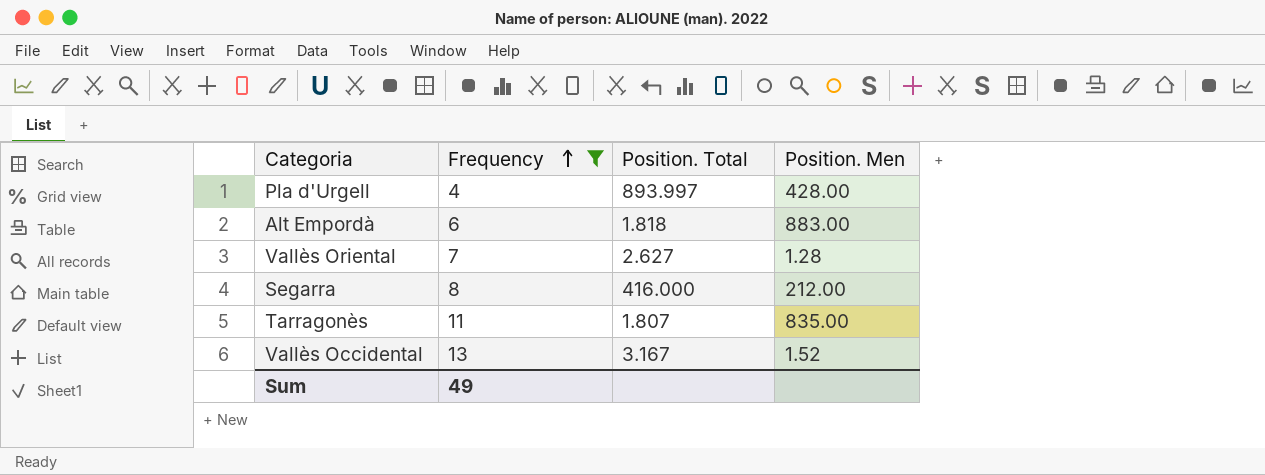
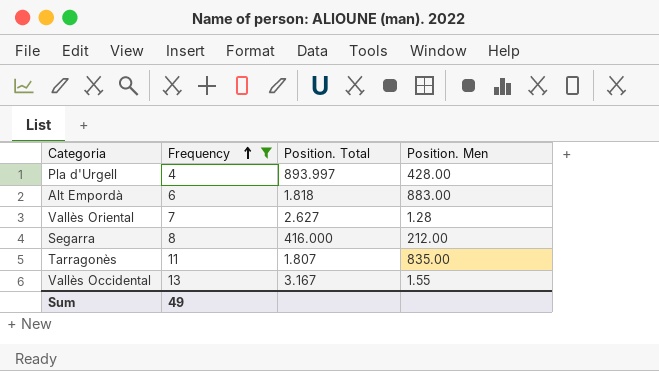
Vallès Occidental | Position. Men: 1.52 -> 1.55

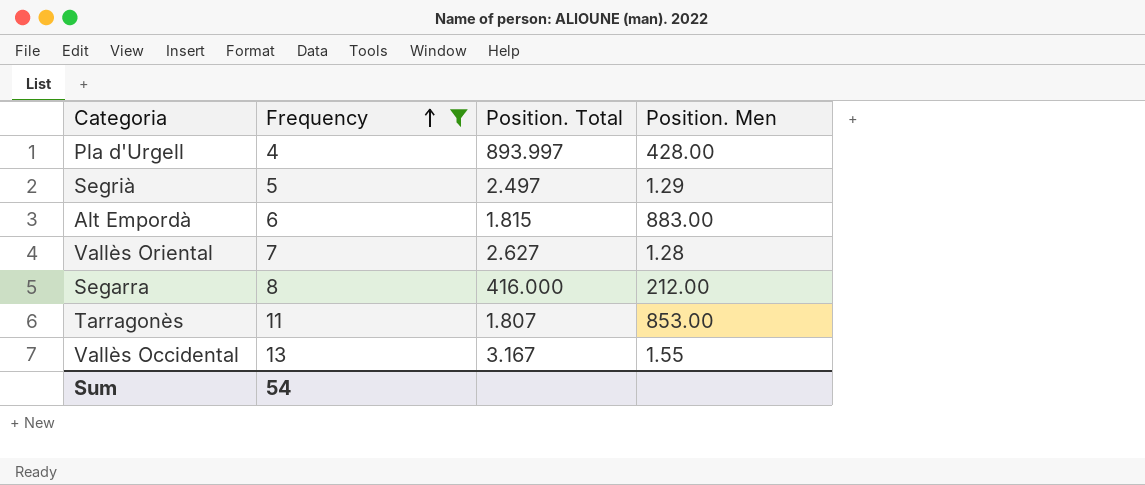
row Segrià: none -> 5 | 2.497 | 1.29
Alt Empordà | Position. Total: 1.818 -> 1.815
Tarragonès | Position. Men: 835.00 -> 853.00
Sum | Frequency: 49 -> 54

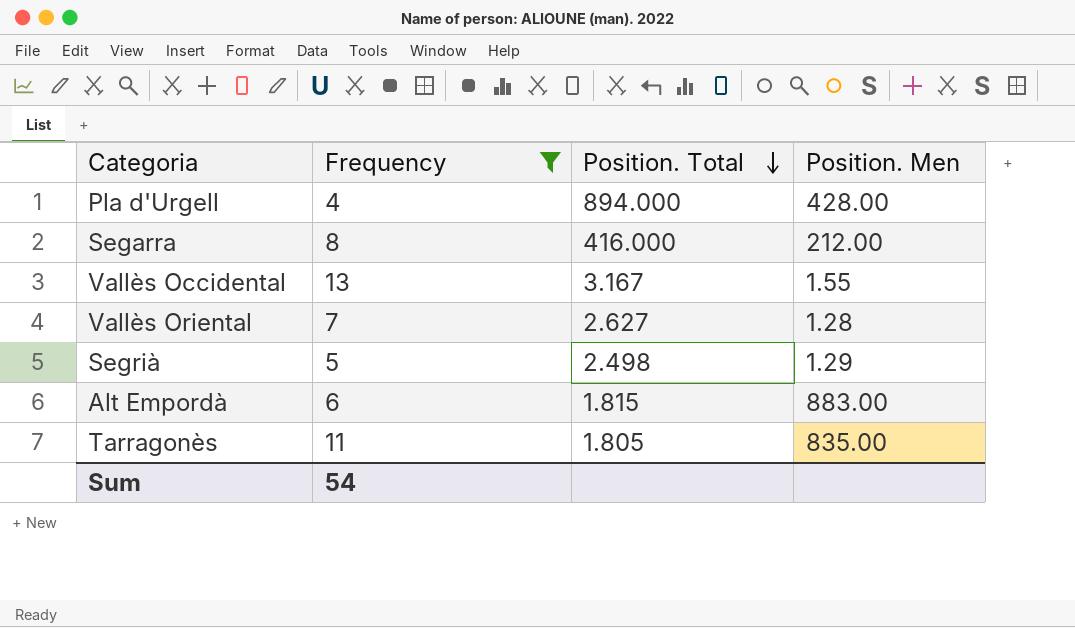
row order: Frequency ascending -> Position. Total descending
Pla d'Urgell | Position. Total: 893.997 -> 894.000
Segrià | Position. Total: 2.497 -> 2.498
Tarragonès | Position. Total: 1.807 -> 1.805
Tarragonès | Position. Men: 853.00 -> 835.00

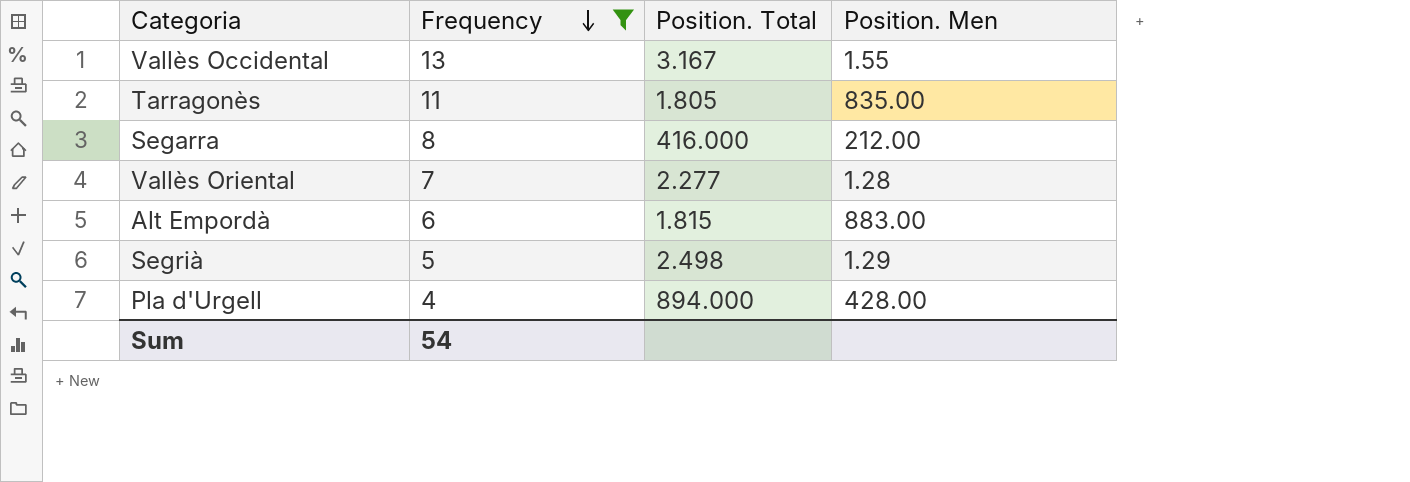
row order: Position. Total descending -> Frequency descending
Vallès Oriental | Position. Total: 2.627 -> 2.277

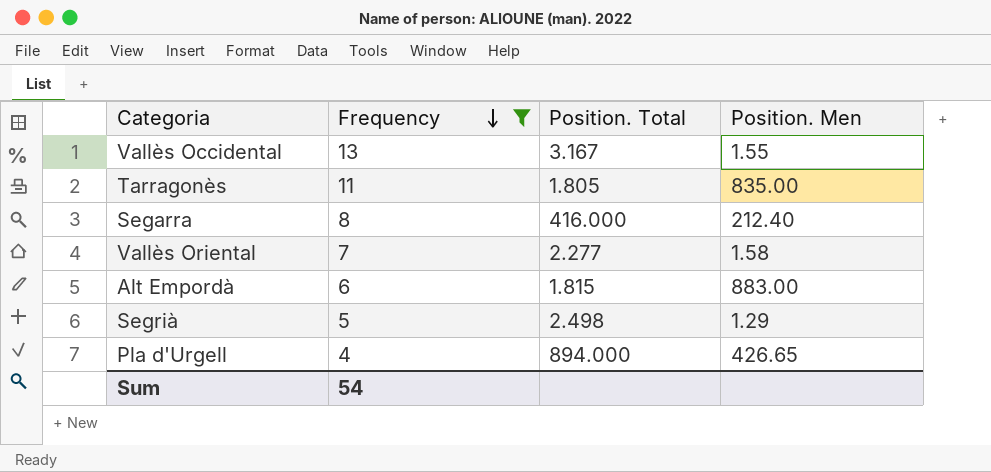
Segarra | Position. Men: 212.00 -> 212.40
Vallès Oriental | Position. Men: 1.28 -> 1.58
Pla d'Urgell | Position. Men: 428.00 -> 426.65

